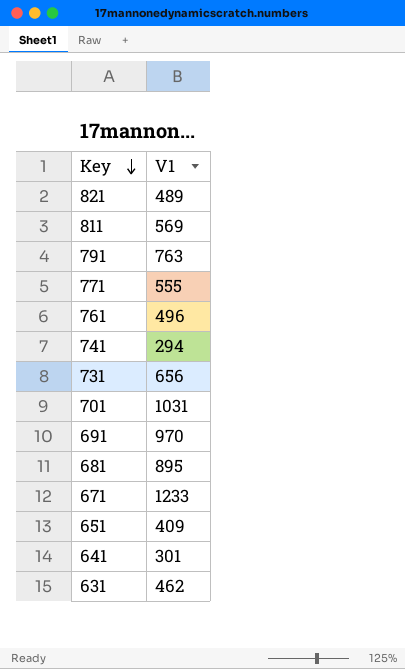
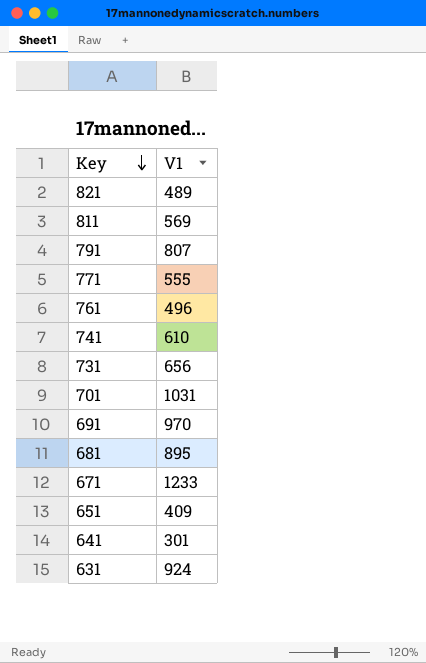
791 | V1: 763 -> 807
741 | V1: 294 -> 610
631 | V1: 462 -> 924

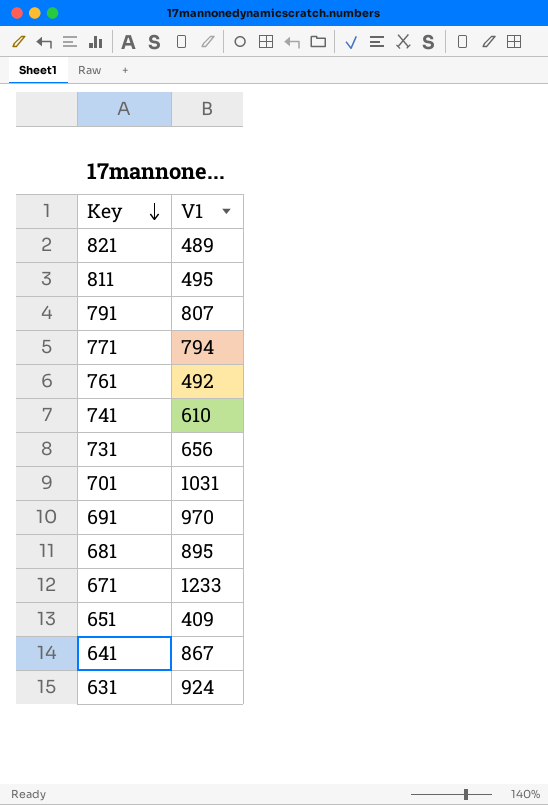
811 | V1: 569 -> 495
771 | V1: 555 -> 794
761 | V1: 496 -> 492
641 | V1: 301 -> 867

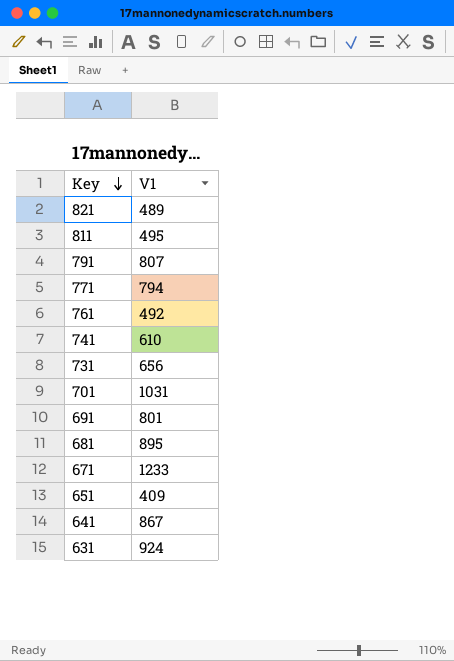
691 | V1: 970 -> 801

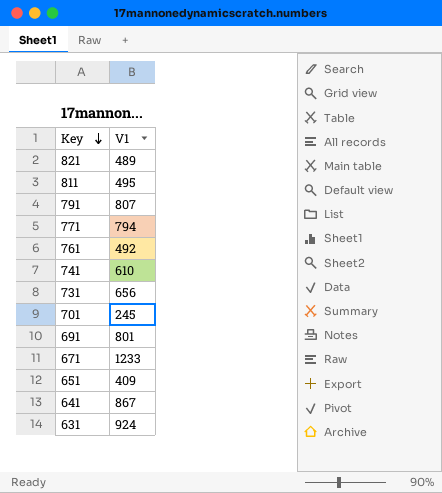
row 681: 895 -> none
701 | V1: 1031 -> 245

